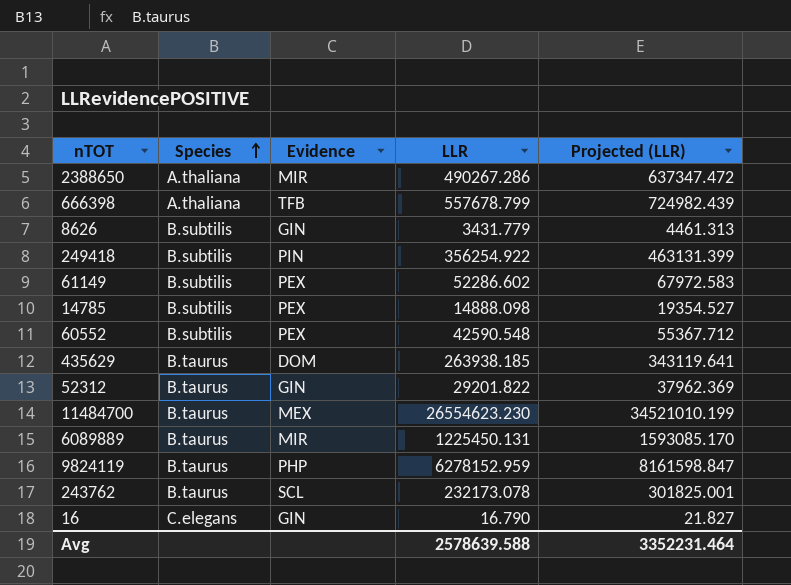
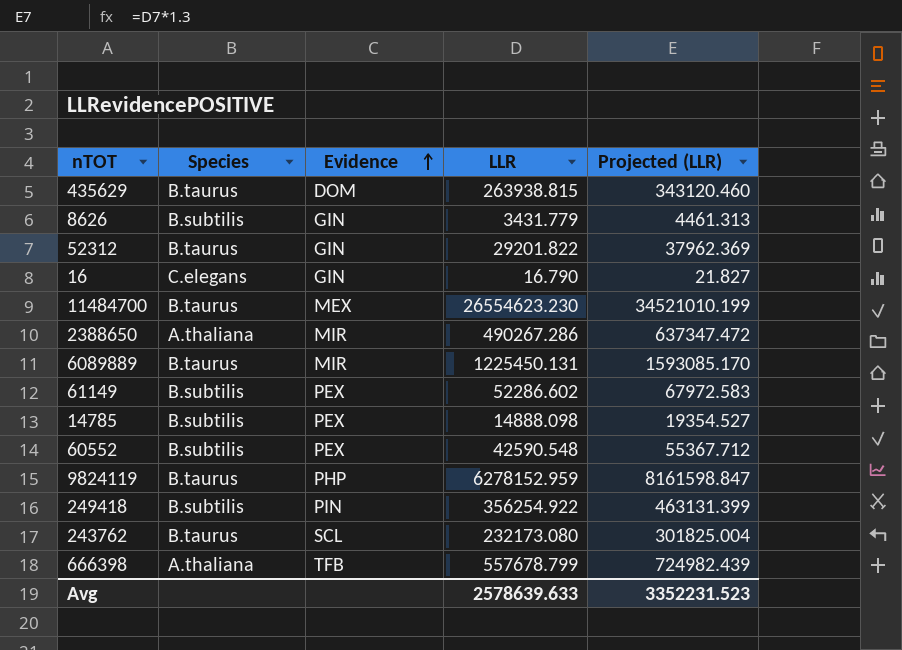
row order: Species ascending -> Evidence ascending
435629 | LLR: 263938.185 -> 263938.815
435629 | Projected (LLR): 343119.641 -> 343120.460
243762 | LLR: 232173.078 -> 232173.080
243762 | Projected (LLR): 301825.001 -> 301825.004
Avg | LLR: 2578639.588 -> 2578639.633
Avg | Projected (LLR): 3352231.464 -> 3352231.523

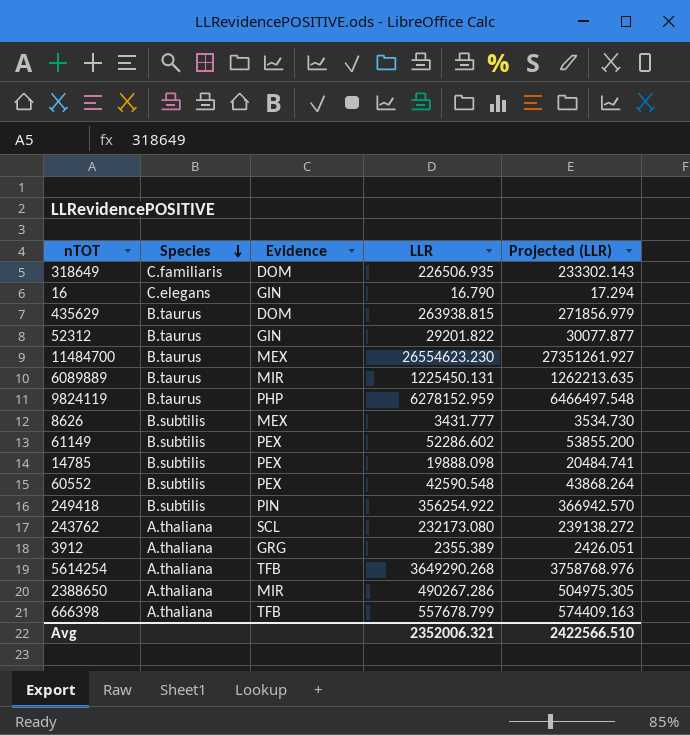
row order: Evidence ascending -> Species descending
column Projected (LLR) | formula: [LLR] * 1.3 -> [LLR] * 1.03
row 318649: none -> C.familiaris | DOM | 226506.935 | 233302.143
8626 | Evidence: GIN -> MEX
8626 | LLR: 3431.779 -> 3431.777
14785 | LLR: 14888.098 -> 19888.098
243762 | Species: B.taurus -> A.thaliana
row 3912: none -> A.thaliana | GRG | 2355.389 | 2426.051
row 5614254: none -> A.thaliana | TFB | 3649290.268 | 3758768.976
Avg | LLR: 2578639.633 -> 2352006.321
Avg | Projected (LLR): 3352231.523 -> 2422566.510

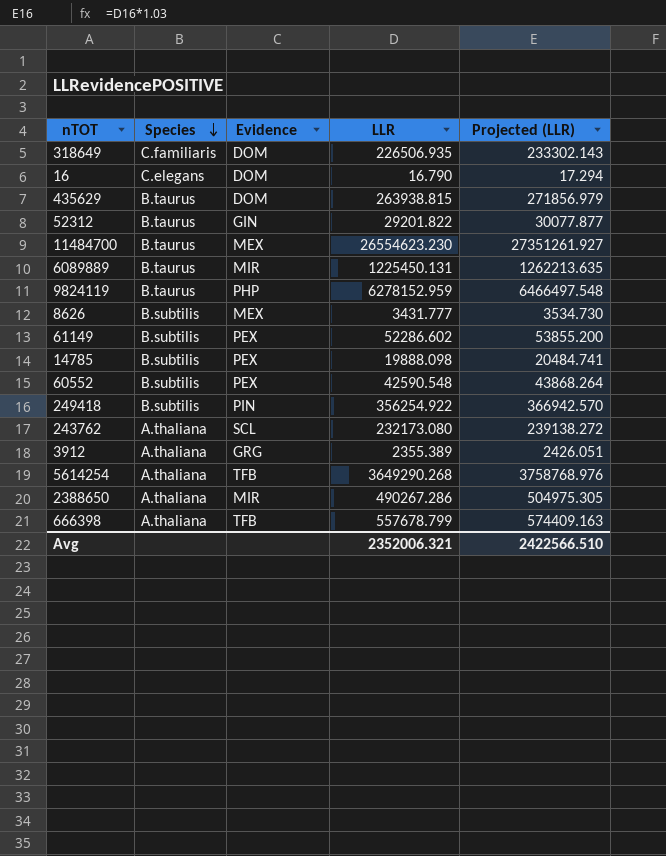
16 | Evidence: GIN -> DOM

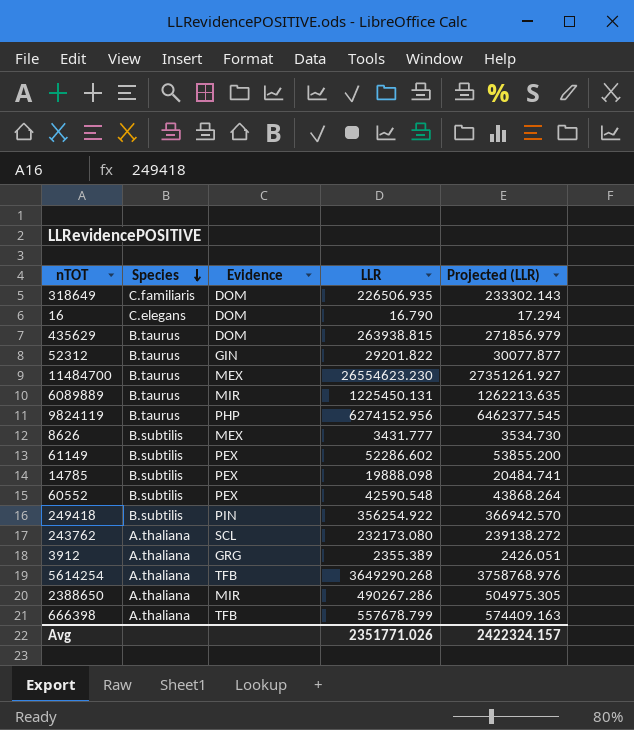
9824119 | LLR: 6278152.959 -> 6274152.956
9824119 | Projected (LLR): 6466497.548 -> 6462377.545
Avg | LLR: 2352006.321 -> 2351771.026
Avg | Projected (LLR): 2422566.510 -> 2422324.157

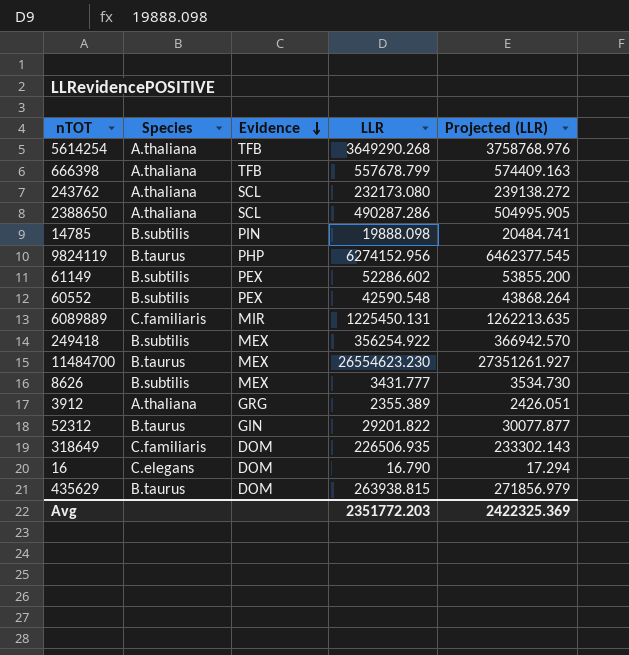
row order: Species descending -> Evidence descending
2388650 | Evidence: MIR -> SCL
2388650 | LLR: 490267.286 -> 490287.286
2388650 | Projected (LLR): 504975.305 -> 504995.905
14785 | Evidence: PEX -> PIN
6089889 | Species: B.taurus -> C.familiaris
249418 | Evidence: PIN -> MEX
Avg | LLR: 2351771.026 -> 2351772.203
Avg | Projected (LLR): 2422324.157 -> 2422325.369

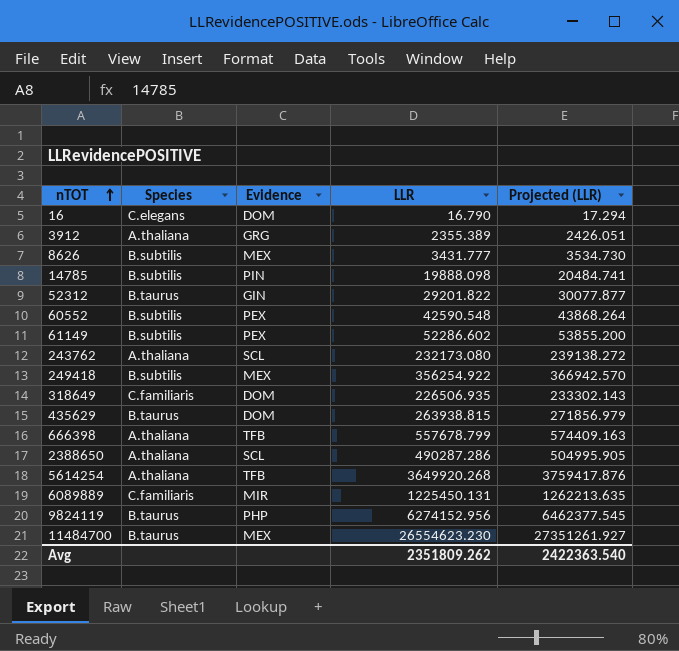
row order: Evidence descending -> nTOT ascending
5614254 | LLR: 3649290.268 -> 3649920.268
5614254 | Projected (LLR): 3758768.976 -> 3759417.876
Avg | LLR: 2351772.203 -> 2351809.262
Avg | Projected (LLR): 2422325.369 -> 2422363.540

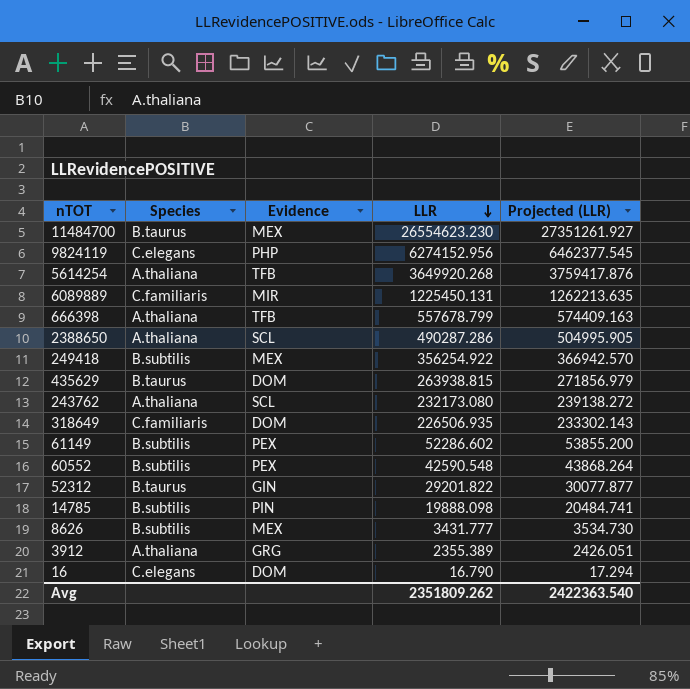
row order: nTOT ascending -> LLR descending
9824119 | Species: B.taurus -> C.elegans

